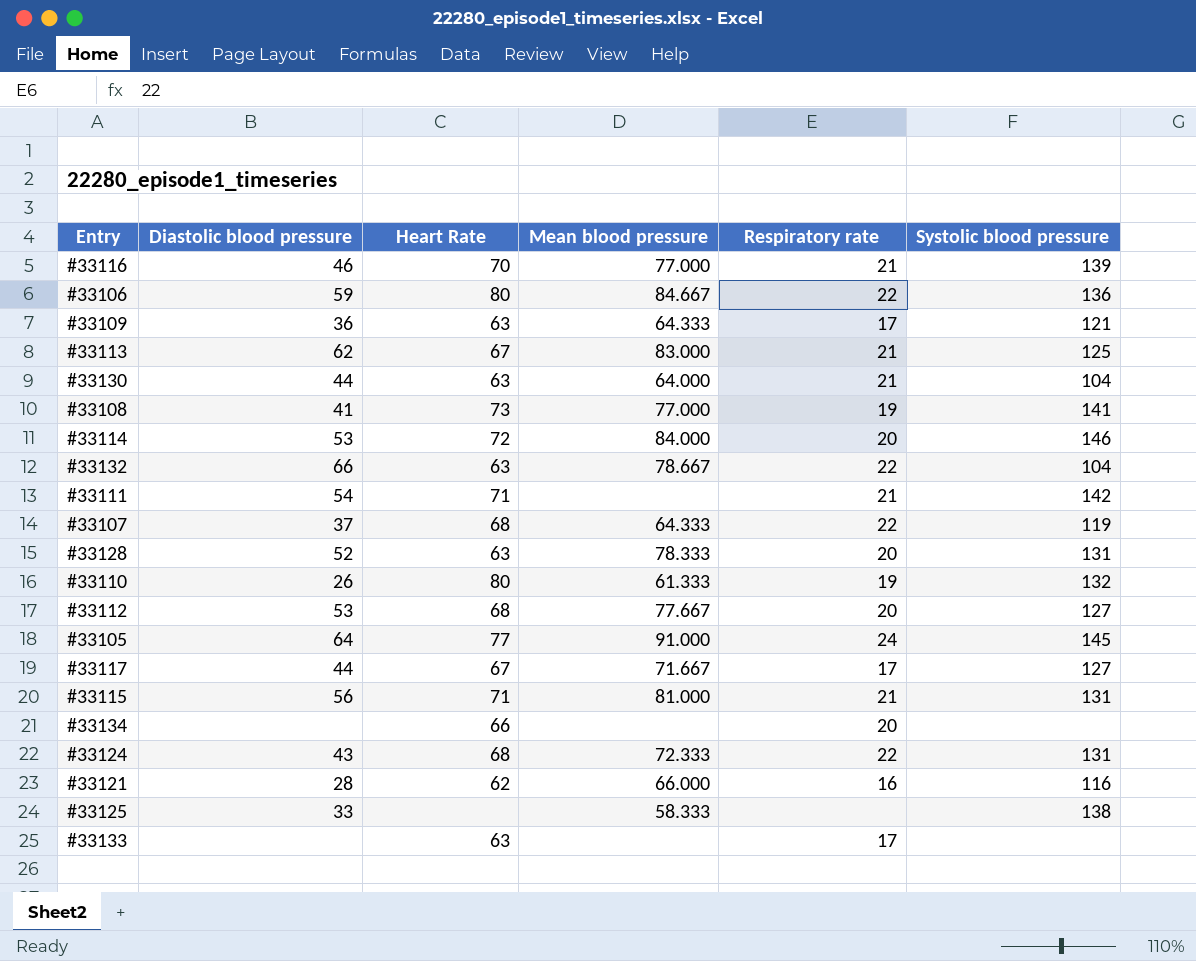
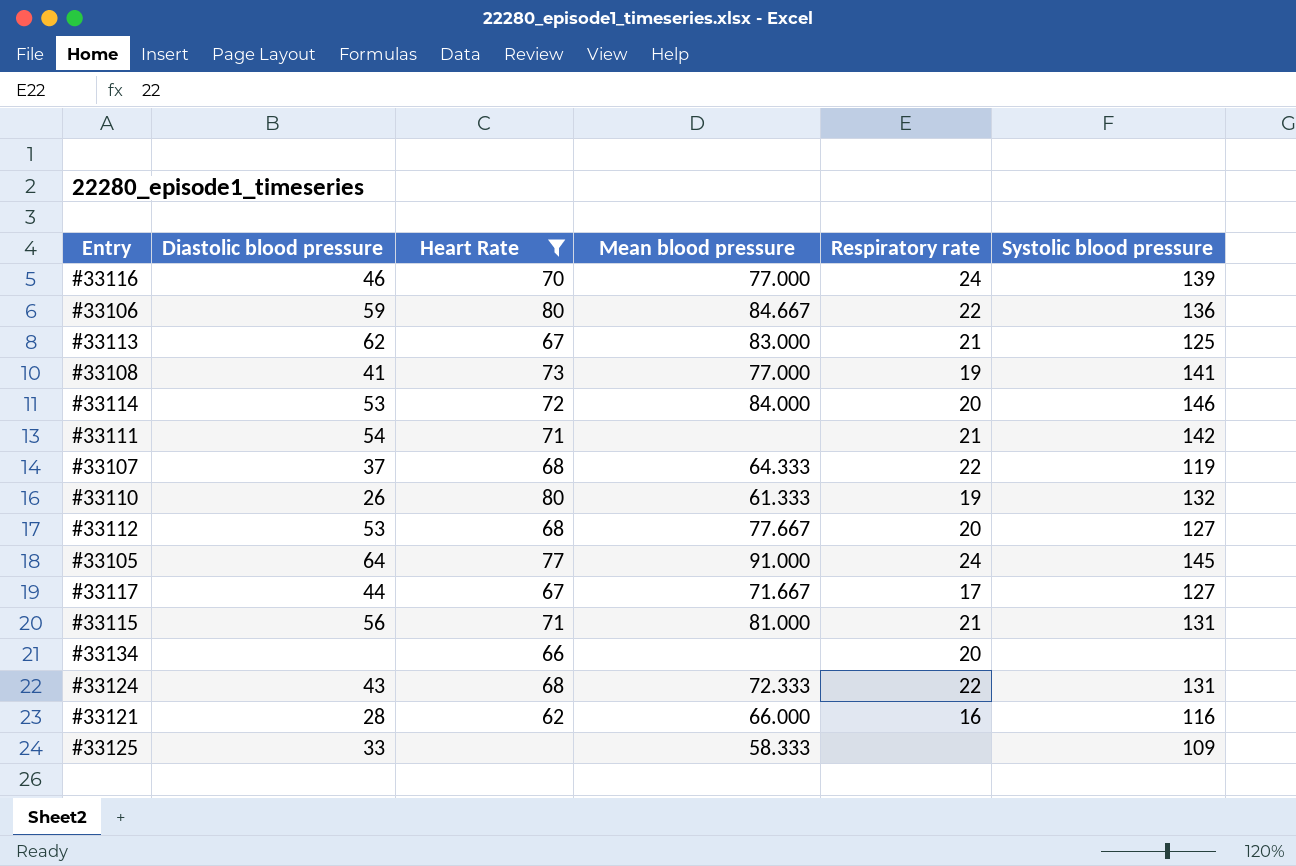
filter: none -> Heart Rate != 63
#33116 | Respiratory rate: 21 -> 24
#33125 | Systolic blood pressure: 138 -> 109

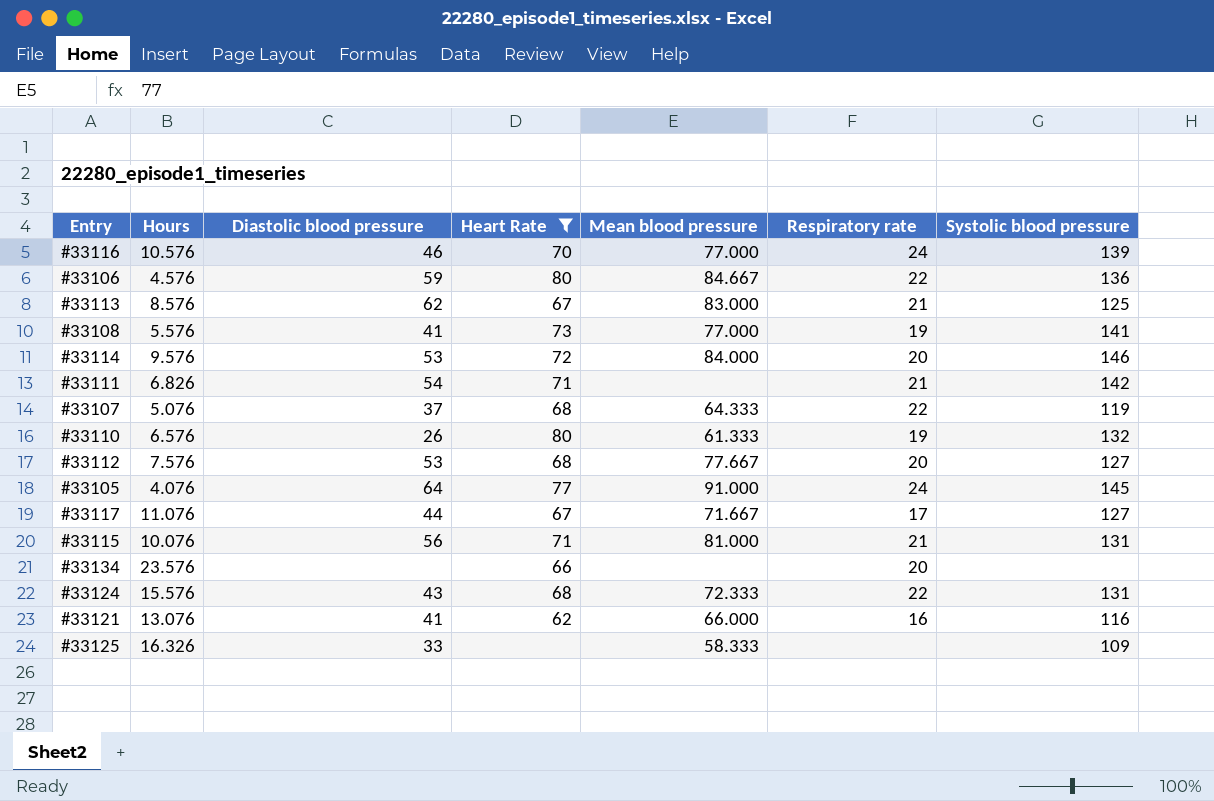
column Hours | position: none -> 2
#33121 | Diastolic blood pressure: 28 -> 41

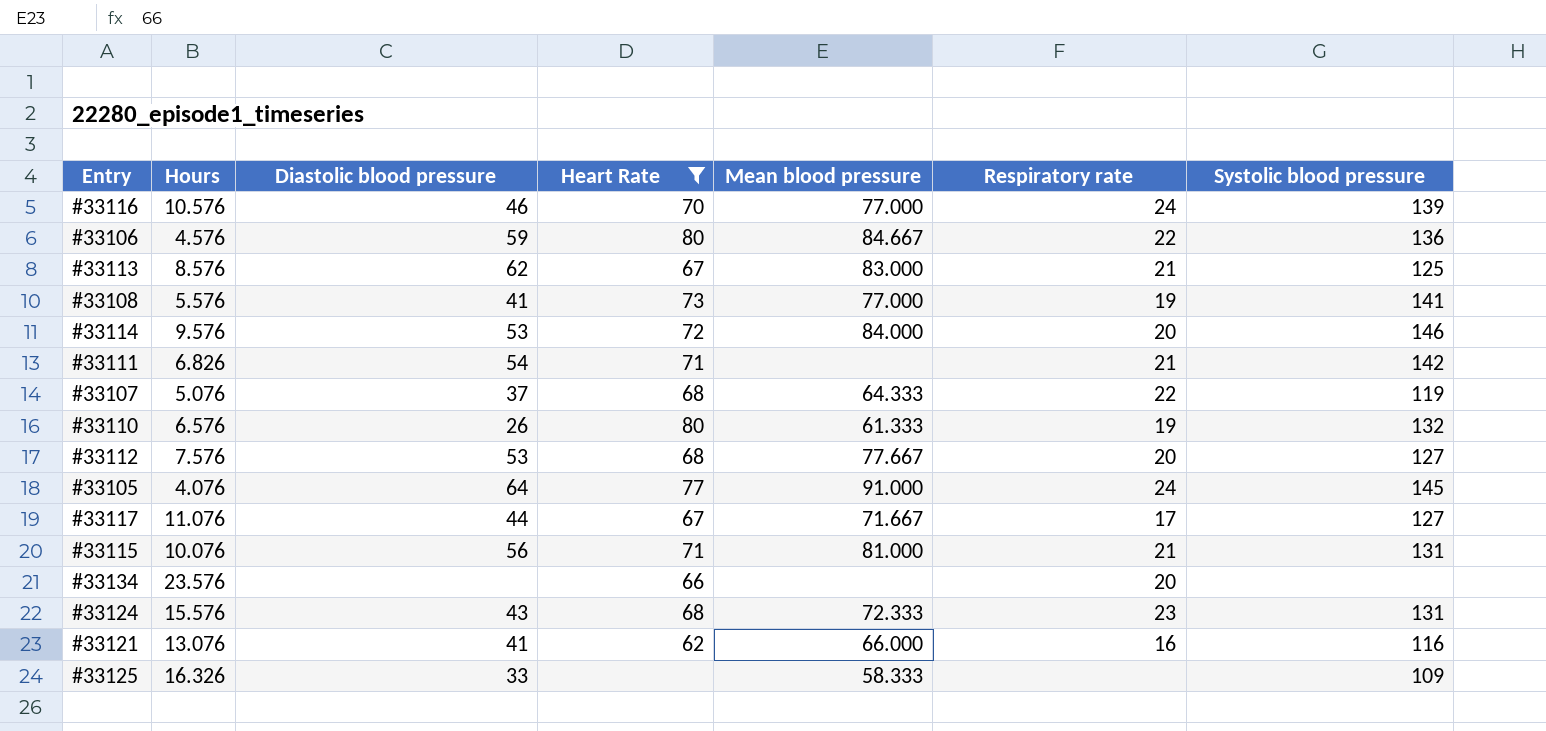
#33124 | Respiratory rate: 22 -> 23

